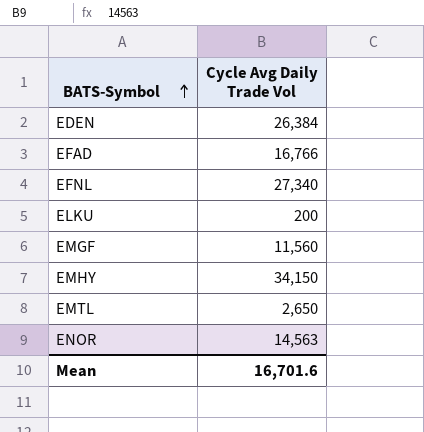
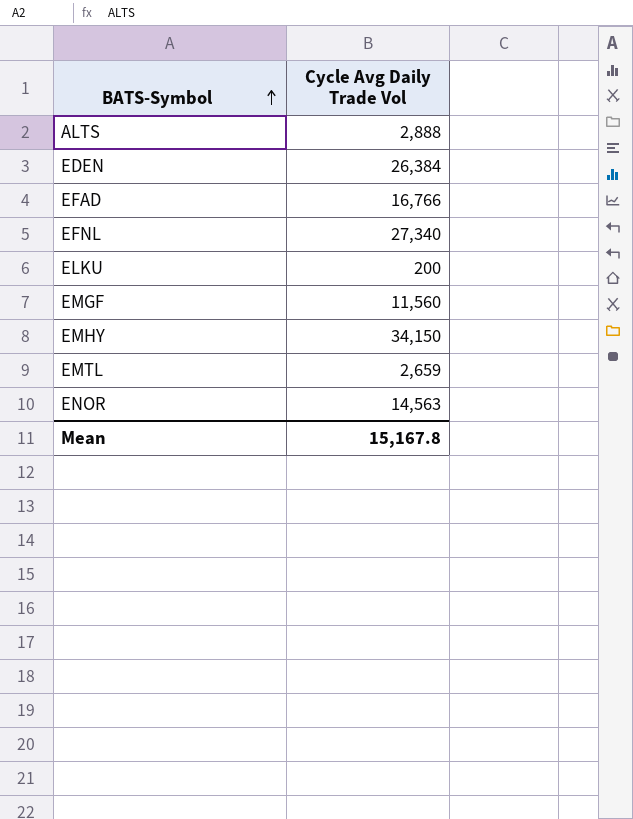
row ALTS: none -> 2,888
EMTL | Cycle Avg Daily Trade Vol: 2,650 -> 2,659
Mean | Cycle Avg Daily Trade Vol: 16,701.6 -> 15,167.8

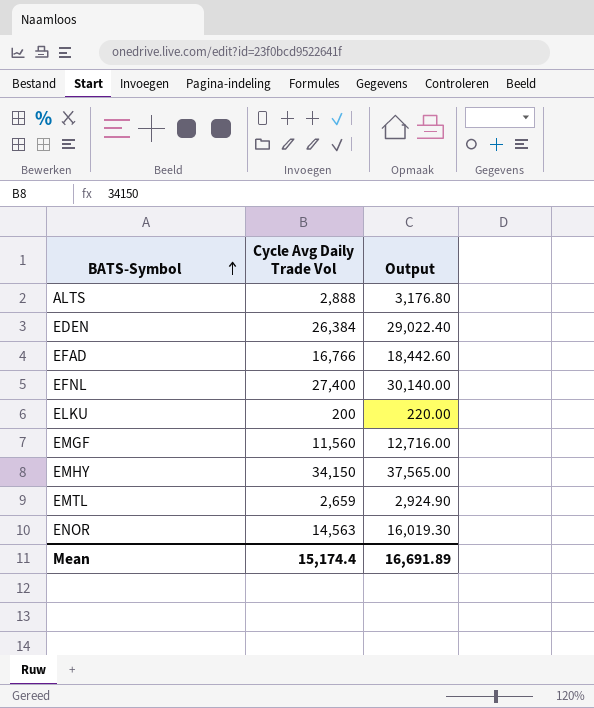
column Output | formula: none -> [Cycle Avg Daily Trade Vol] * 1.1
EFNL | Cycle Avg Daily Trade Vol: 27,340 -> 27,400
Mean | Cycle Avg Daily Trade Vol: 15,167.8 -> 15,174.4

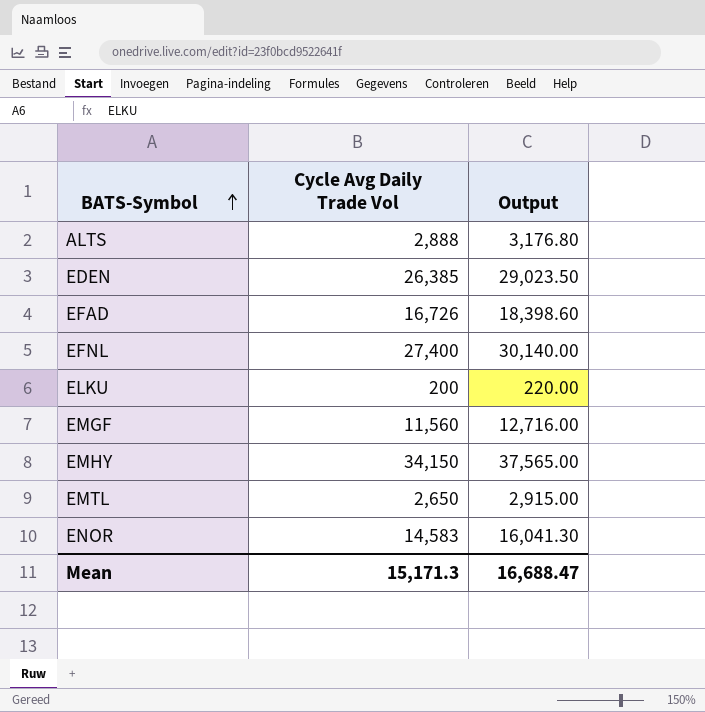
EDEN | Cycle Avg Daily Trade Vol: 26,384 -> 26,385
EDEN | Output: 29,022.40 -> 29,023.50
EFAD | Cycle Avg Daily Trade Vol: 16,766 -> 16,726
EFAD | Output: 18,442.60 -> 18,398.60
EMTL | Cycle Avg Daily Trade Vol: 2,659 -> 2,650
EMTL | Output: 2,924.90 -> 2,915.00
ENOR | Cycle Avg Daily Trade Vol: 14,563 -> 14,583
ENOR | Output: 16,019.30 -> 16,041.30
Mean | Cycle Avg Daily Trade Vol: 15,174.4 -> 15,171.3
Mean | Output: 16,691.89 -> 16,688.47

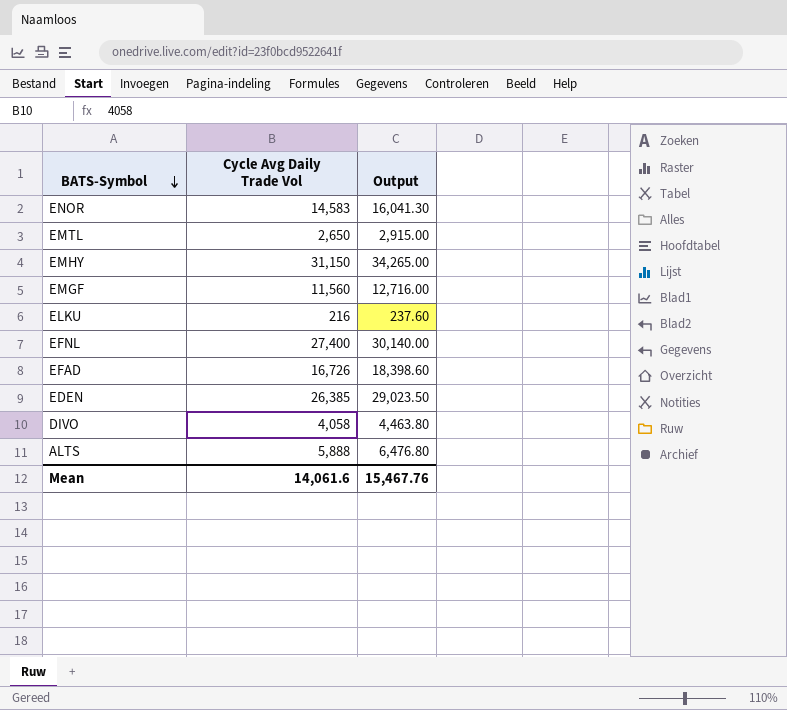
row order: BATS-Symbol ascending -> BATS-Symbol descending
EMHY | Cycle Avg Daily Trade Vol: 34,150 -> 31,150
EMHY | Output: 37,565.00 -> 34,265.00
ELKU | Cycle Avg Daily Trade Vol: 200 -> 216
ELKU | Output: 220.00 -> 237.60
row DIVO: none -> 4,058 | 4,463.80
ALTS | Cycle Avg Daily Trade Vol: 2,888 -> 5,888
ALTS | Output: 3,176.80 -> 6,476.80
Mean | Cycle Avg Daily Trade Vol: 15,171.3 -> 14,061.6
Mean | Output: 16,688.47 -> 15,467.76

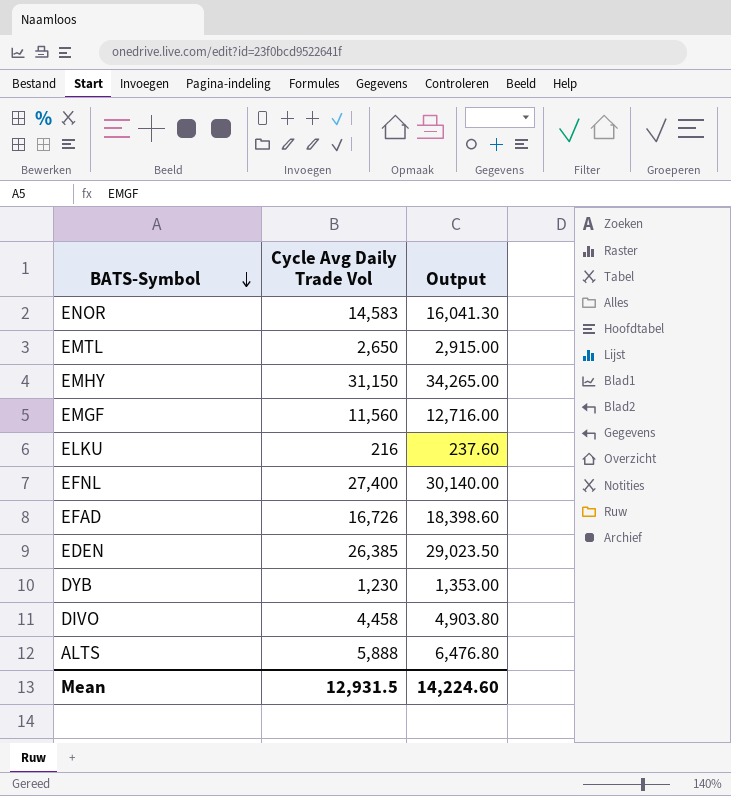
row DYB: none -> 1,230 | 1,353.00
DIVO | Cycle Avg Daily Trade Vol: 4,058 -> 4,458
DIVO | Output: 4,463.80 -> 4,903.80
Mean | Cycle Avg Daily Trade Vol: 14,061.6 -> 12,931.5
Mean | Output: 15,467.76 -> 14,224.60

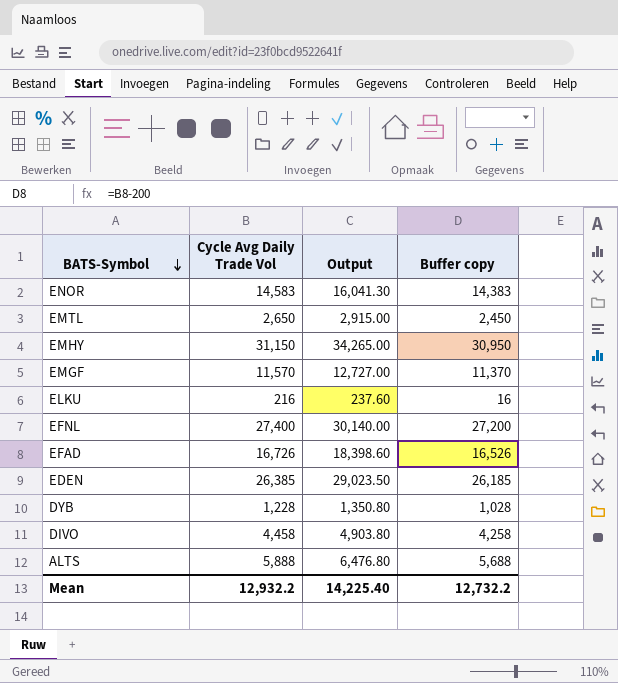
column Buffer copy | formula: none -> [Cycle Avg Daily Trade Vol] - 200
EMGF | Cycle Avg Daily Trade Vol: 11,560 -> 11,570
EMGF | Output: 12,716.00 -> 12,727.00
DYB | Cycle Avg Daily Trade Vol: 1,230 -> 1,228
DYB | Output: 1,353.00 -> 1,350.80
Mean | Cycle Avg Daily Trade Vol: 12,931.5 -> 12,932.2
Mean | Output: 14,224.60 -> 14,225.40

